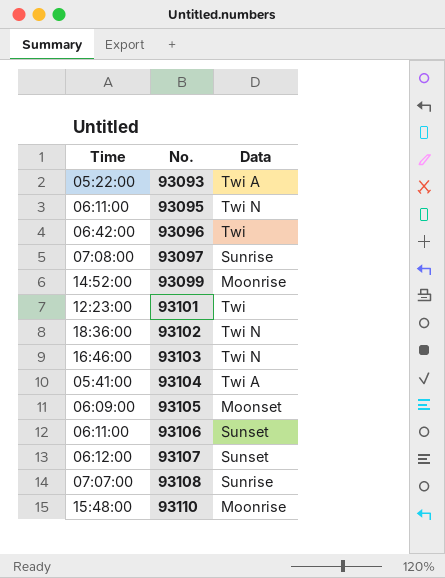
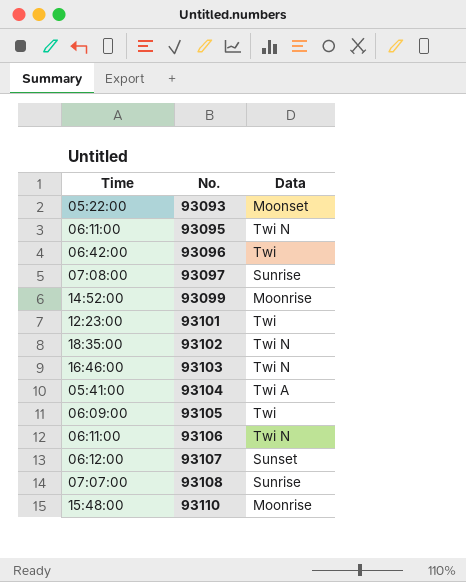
93093 | Data: Twi A -> Moonset
93102 | Time: 18:36:00 -> 18:35:00
93105 | Data: Moonset -> Twi
93106 | Data: Sunset -> Twi N

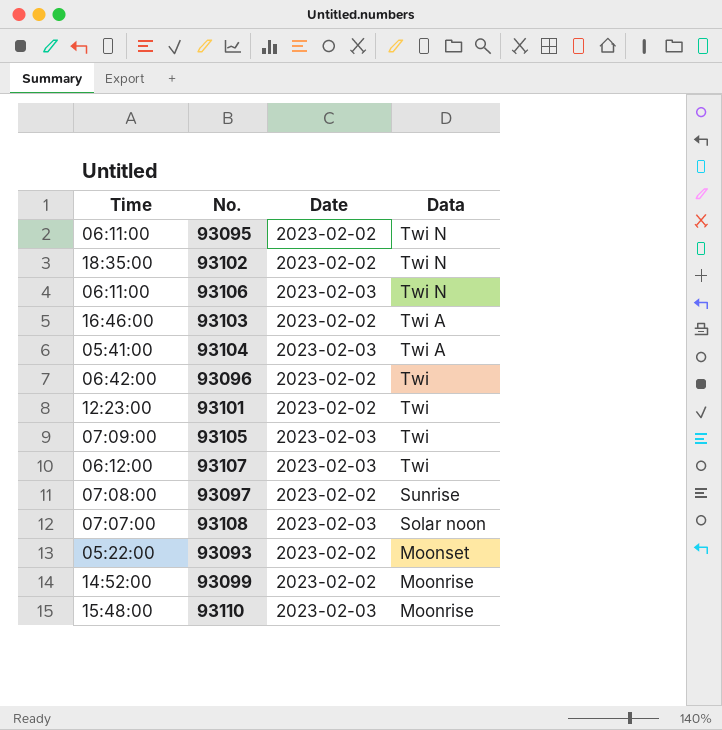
row order: No. ascending -> Data descending
column Date | position: none -> 3
93103 | Data: Twi N -> Twi A
93105 | Time: 06:09:00 -> 07:09:00
93107 | Data: Sunset -> Twi
93108 | Data: Sunrise -> Solar noon

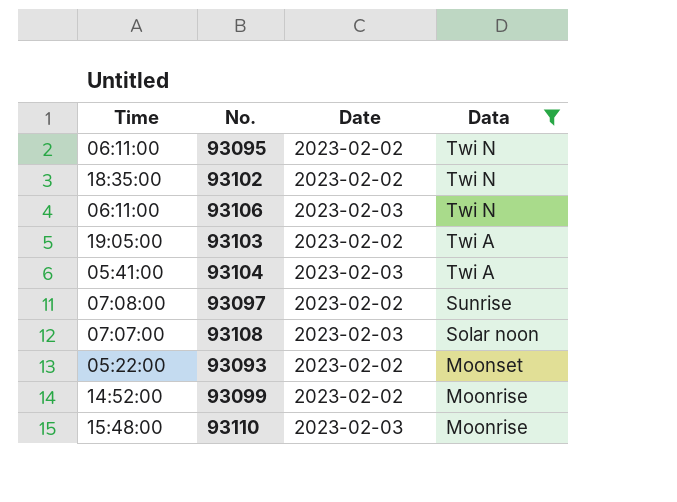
filter: none -> Data != Twi
93103 | Time: 16:46:00 -> 19:05:00

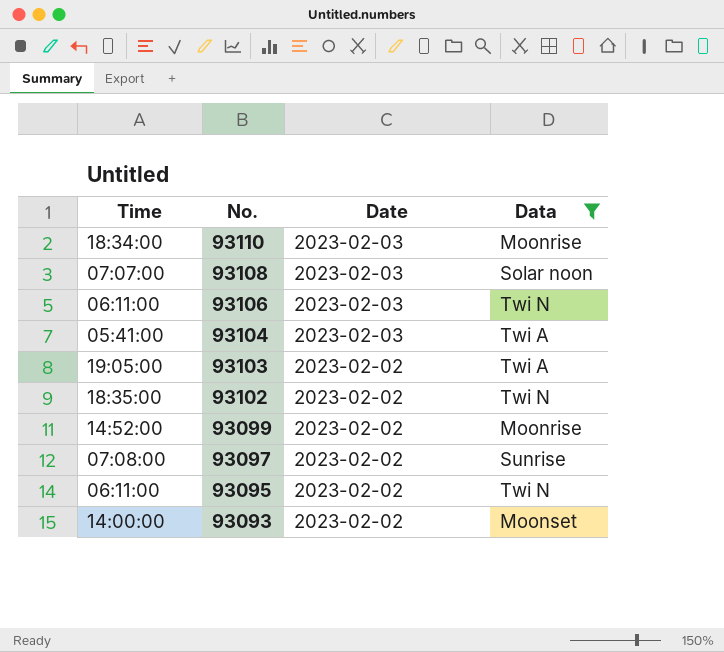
row order: Data descending -> No. descending
93110 | Time: 15:48:00 -> 18:34:00
93093 | Time: 05:22:00 -> 14:00:00

